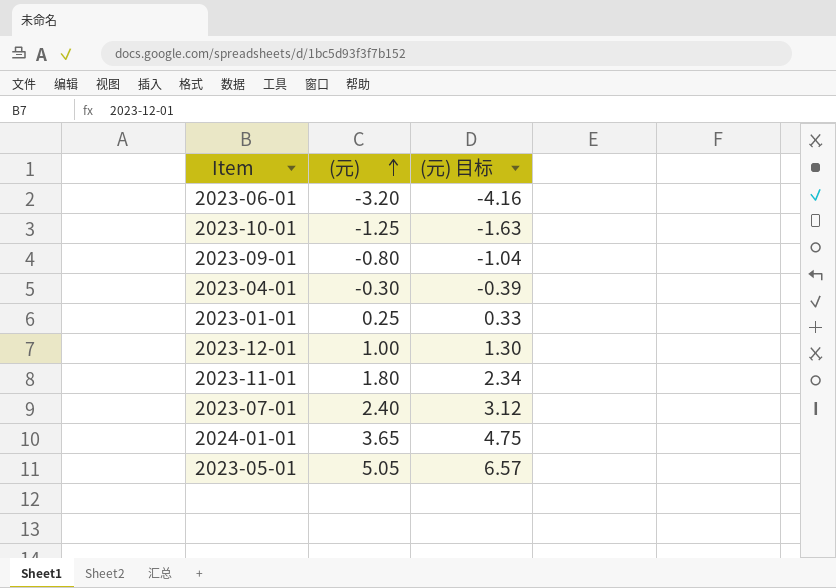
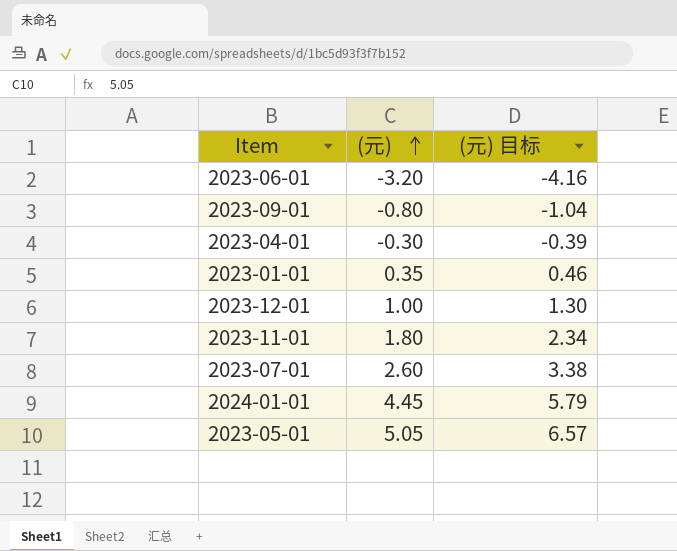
row 2023-10-01: -1.25 | -1.63 -> none
2023-01-01 | (元): 0.25 -> 0.35
2023-01-01 | (元) 目标: 0.33 -> 0.46
2023-07-01 | (元): 2.40 -> 2.60
2023-07-01 | (元) 目标: 3.12 -> 3.38
2024-01-01 | (元): 3.65 -> 4.45
2024-01-01 | (元) 目标: 4.75 -> 5.79

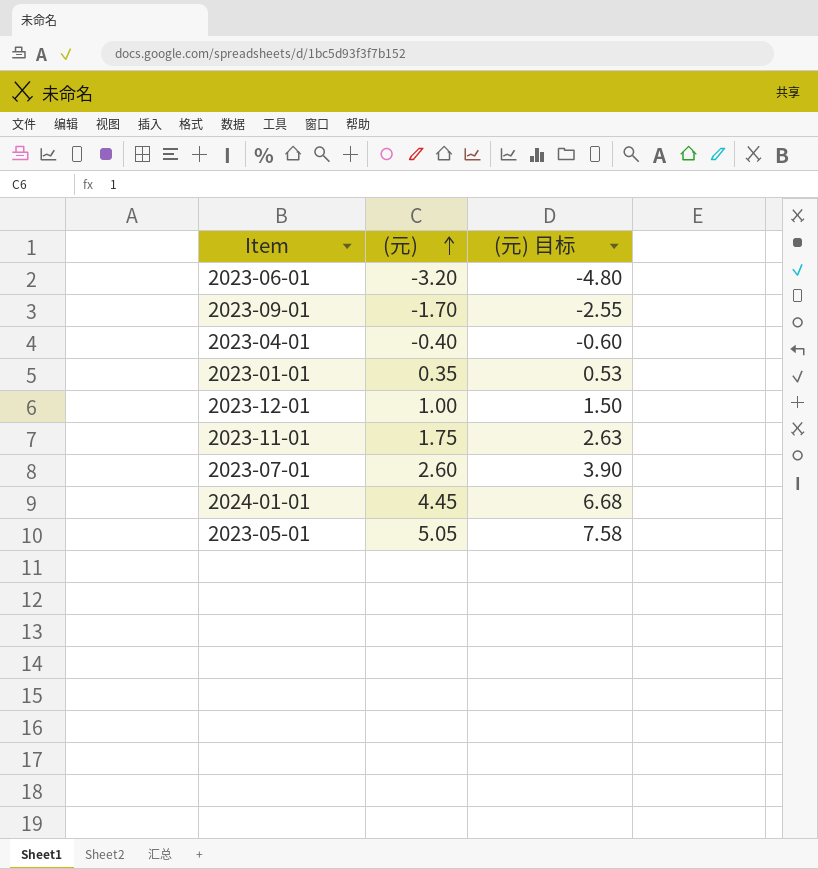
column (元) 目标 | formula: [(元)] * 1.3 -> [(元)] * 1.5
2023-09-01 | (元): -0.80 -> -1.70
2023-04-01 | (元): -0.30 -> -0.40
2023-11-01 | (元): 1.80 -> 1.75

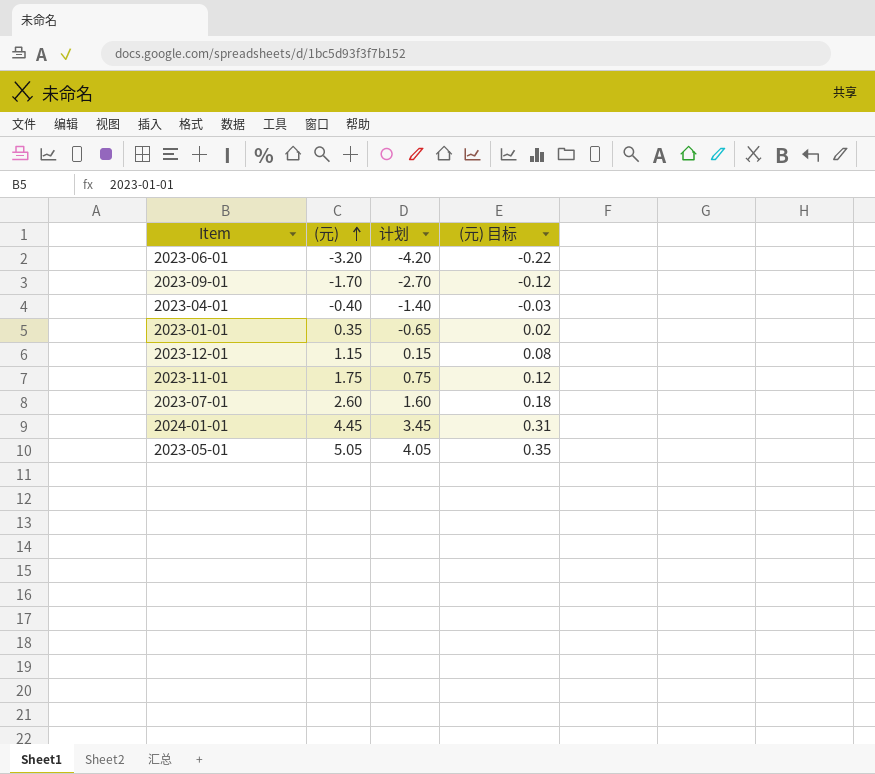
column 计划 | formula: none -> [(元)] - 1
column (元) 目标 | formula: [(元)] * 1.5 -> [(元)] * 0.07
2023-12-01 | (元): 1.00 -> 1.15

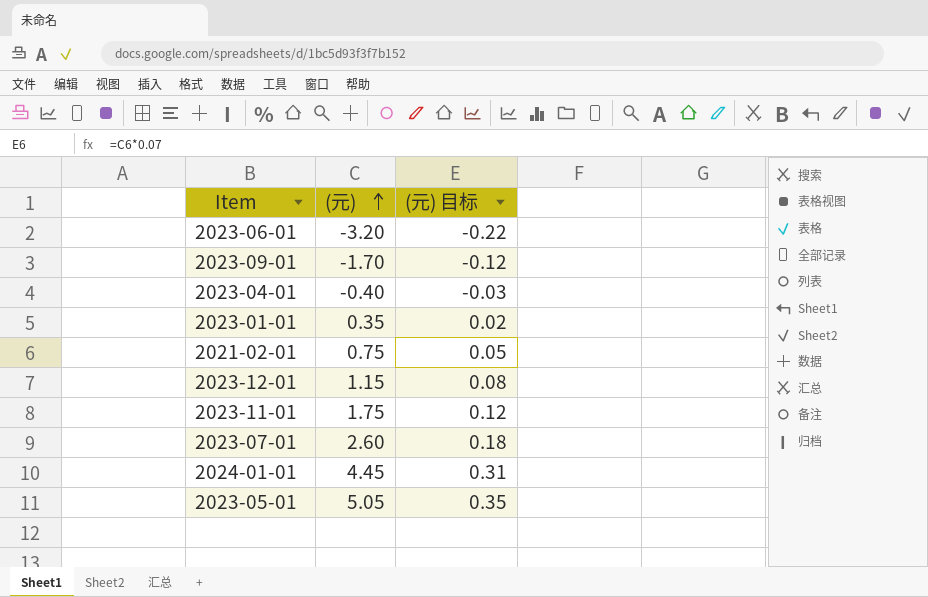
column 计划 | formula: [(元)] - 1 -> none
row 2021-02-01: none -> 0.75 | 0.05

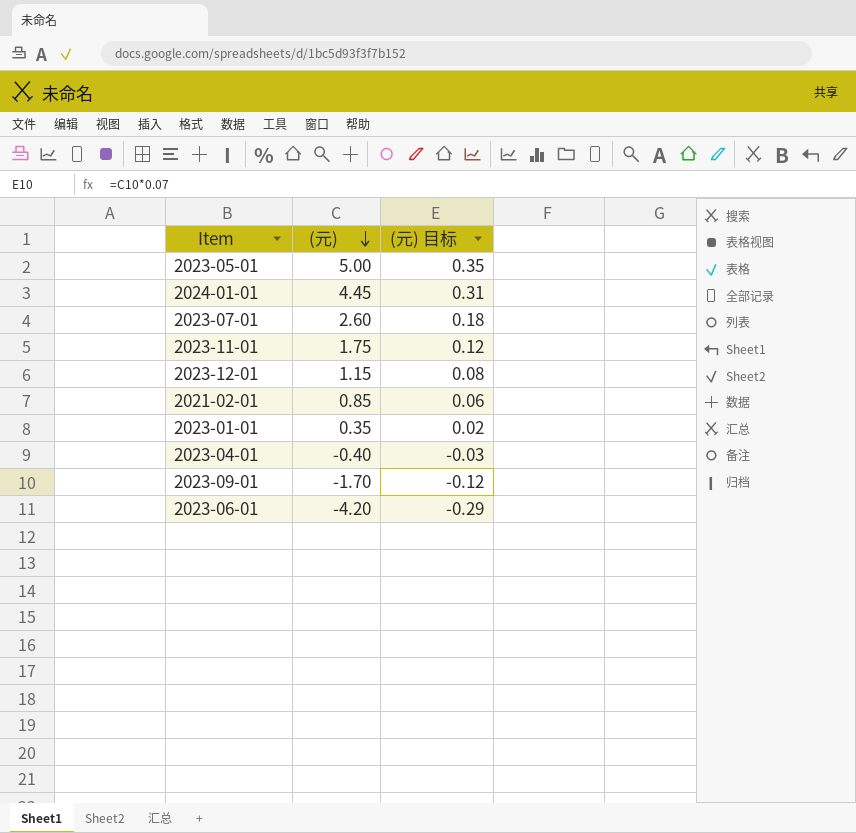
row order: (元) ascending -> (元) descending
2023-05-01 | (元): 5.05 -> 5.00
2021-02-01 | (元): 0.75 -> 0.85
2021-02-01 | (元) 目标: 0.05 -> 0.06
2023-06-01 | (元): -3.20 -> -4.20
2023-06-01 | (元) 目标: -0.22 -> -0.29

